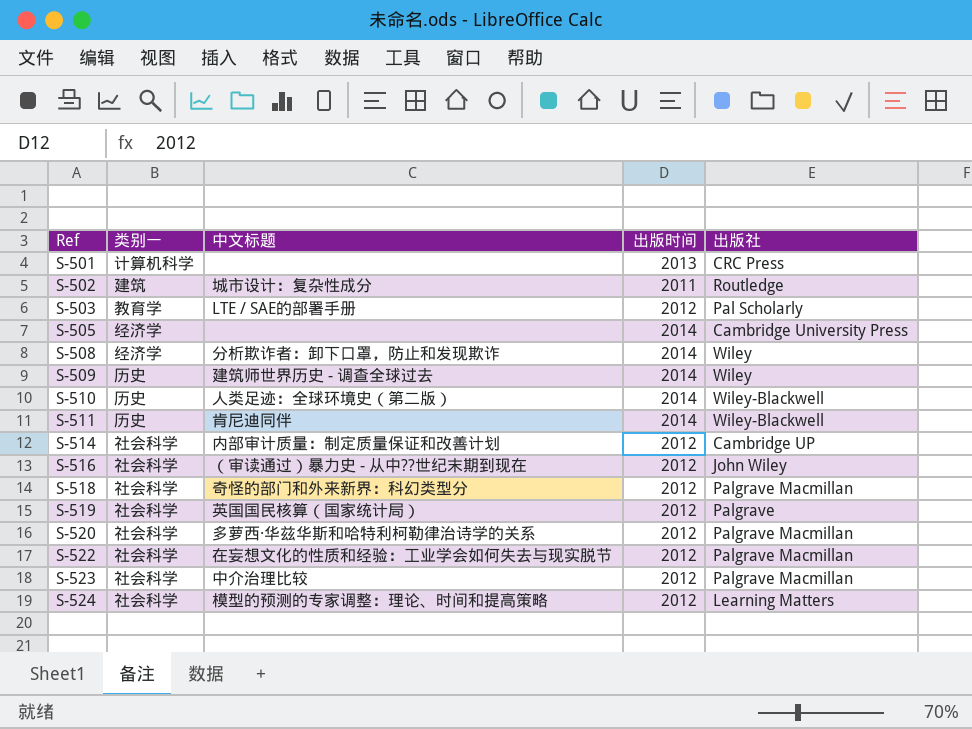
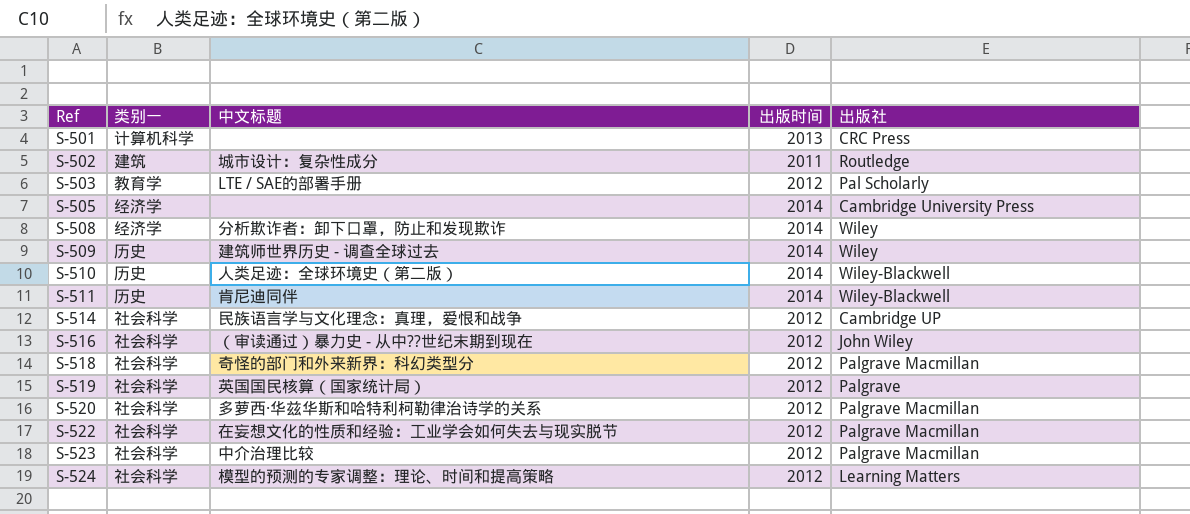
S-514 | 中文标题: 内部审计质量：制定质量保证和改善计划 -> 民族语言学与文化理念：真理，爱恨和战争

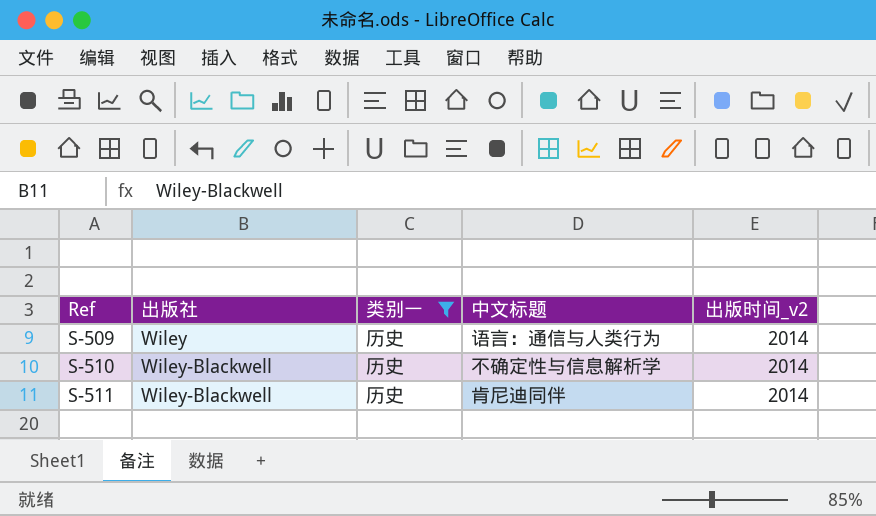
filter: none -> 类别一 = 历史
column 出版社 | position: 5 -> 2
column name: 出版时间 -> 出版时间_v2
S-509 | 中文标题: 建筑师世界历史 - 调查全球过去 -> 语言：通信与人类行为
S-510 | 中文标题: 人类足迹：全球环境史（第二版） -> 不确定性与信息解析学

